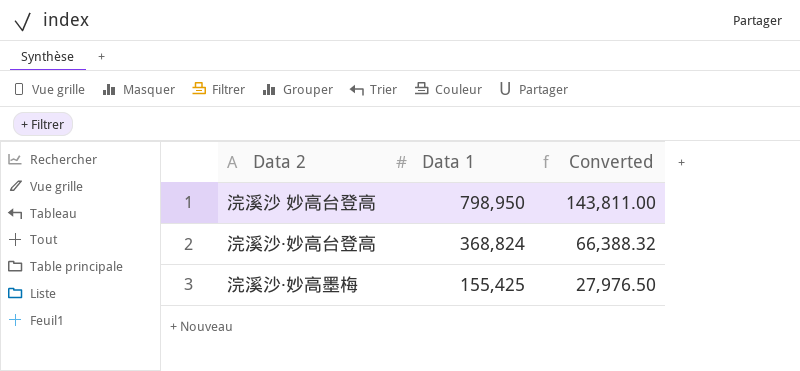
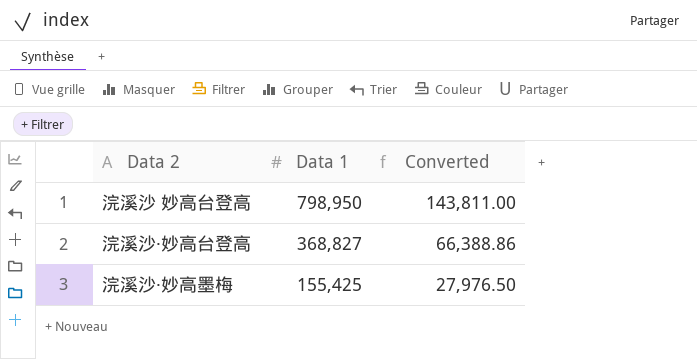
浣溪沙·妙高台登高 | Data 1: 368,824 -> 368,827
浣溪沙·妙高台登高 | Converted: 66,388.32 -> 66,388.86

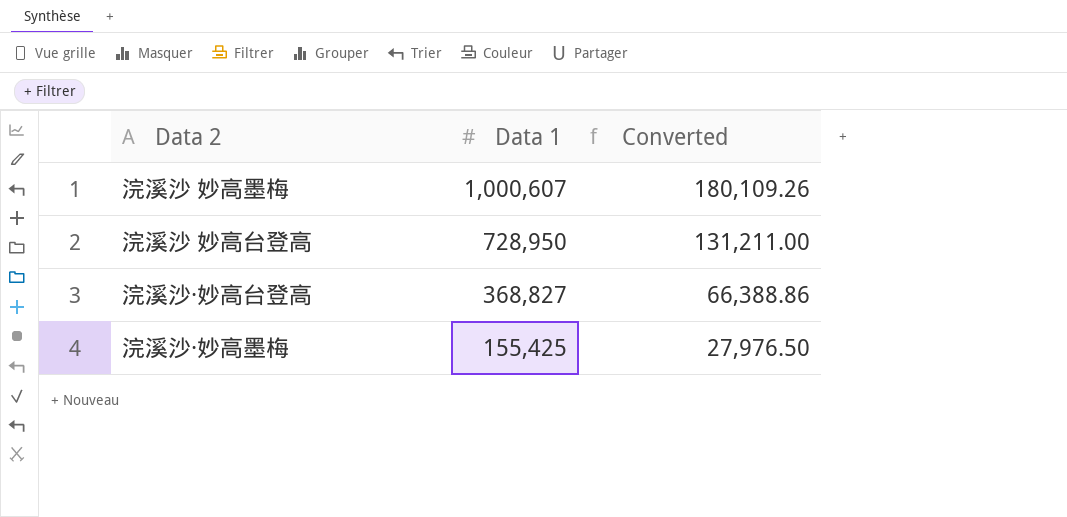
row 浣溪沙 妙高墨梅: none -> 1,000,607 | 180,109.26
浣溪沙 妙高台登高 | Data 1: 798,950 -> 728,950
浣溪沙 妙高台登高 | Converted: 143,811.00 -> 131,211.00

